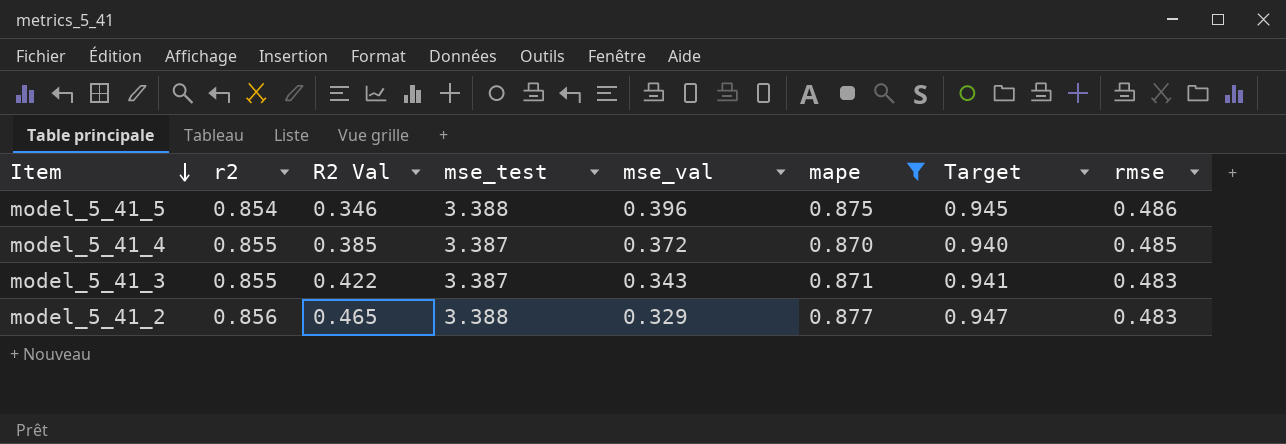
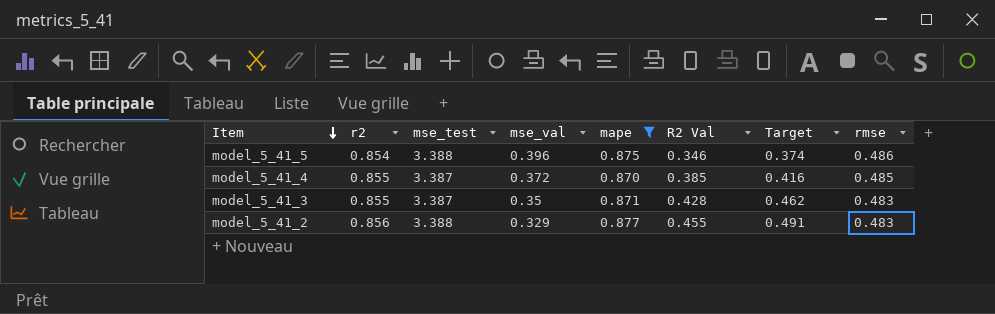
column R2 Val | position: 3 -> 6
column Target | formula: [mape] * 1.08 -> [R2 Val] * 1.08
model_5_41_3 | mse_val: 0.343 -> 0.35
model_5_41_3 | R2 Val: 0.422 -> 0.428
model_5_41_2 | R2 Val: 0.465 -> 0.455

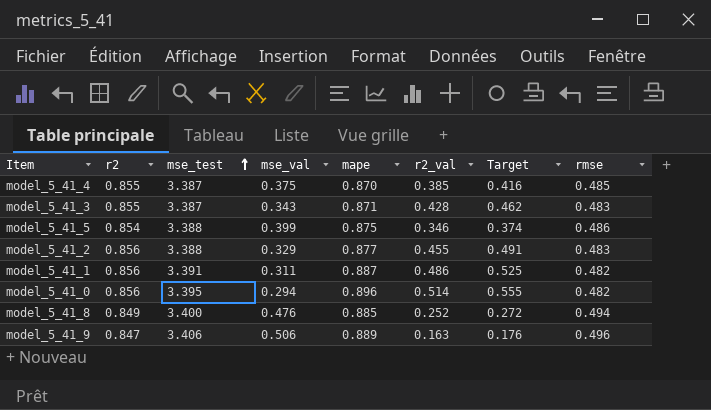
filter: mape <= 0.877 -> none
row order: Item descending -> mse_test ascending
column name: R2 Val -> r2_val
model_5_41_4 | mse_val: 0.372 -> 0.375
model_5_41_3 | mse_val: 0.35 -> 0.343
model_5_41_5 | mse_val: 0.396 -> 0.399

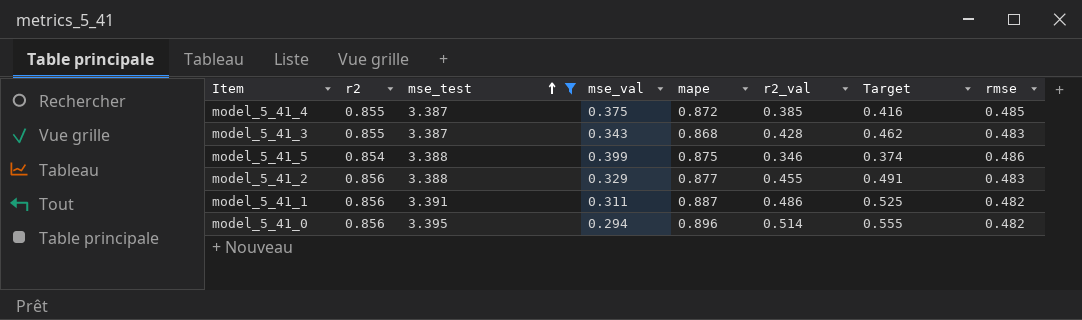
filter: none -> mse_test <= 3.395
model_5_41_4 | mape: 0.870 -> 0.872
model_5_41_3 | mape: 0.871 -> 0.868

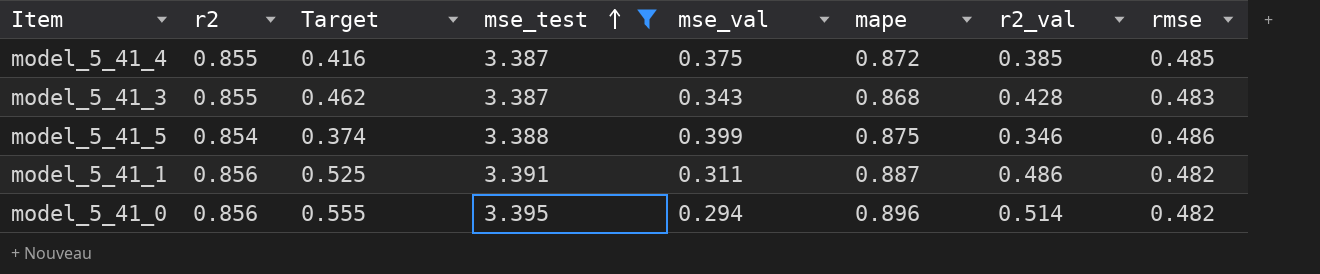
column Target | position: 7 -> 3
row model_5_41_2: 0.856 | 3.388 | 0.329 | 0.877 | 0.455 | 0.491 | 0.483 -> none

